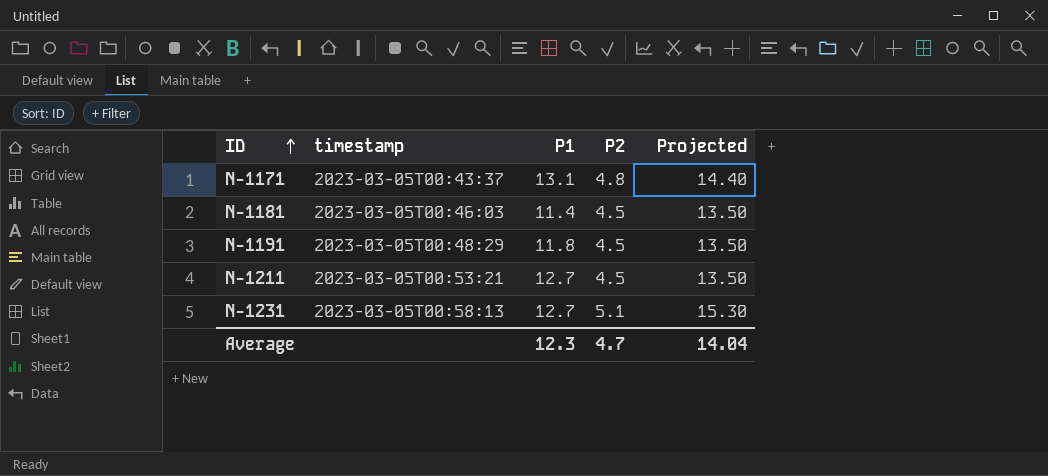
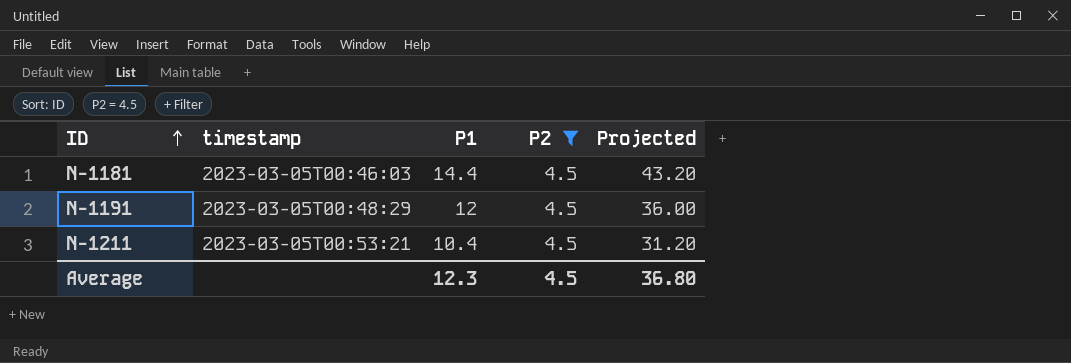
filter: none -> P2 = 4.5
column Projected | formula: [P2] * 3 -> [P1] * 3
N-1181 | P1: 11.4 -> 14.4
N-1191 | P1: 11.8 -> 12
N-1211 | P1: 12.7 -> 10.4
Average | P2: 4.7 -> 4.5
Average | Projected: 14.04 -> 36.80

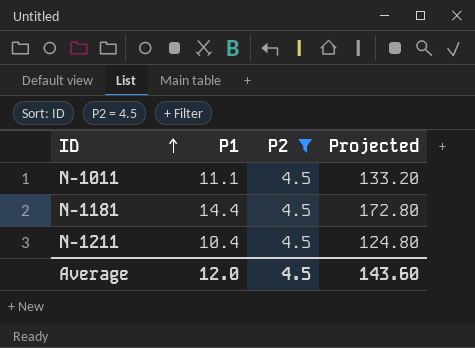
column timestamp | position: 2 -> none
column Projected | formula: [P1] * 3 -> [P1] * 12
row N-1191: 2023-03-05T00:48:29 | 12 | 4.5 | 36.00 -> none
row N-1011: none -> 11.1 | 4.5 | 133.20
Average | P1: 12.3 -> 12.0
Average | Projected: 36.80 -> 143.60

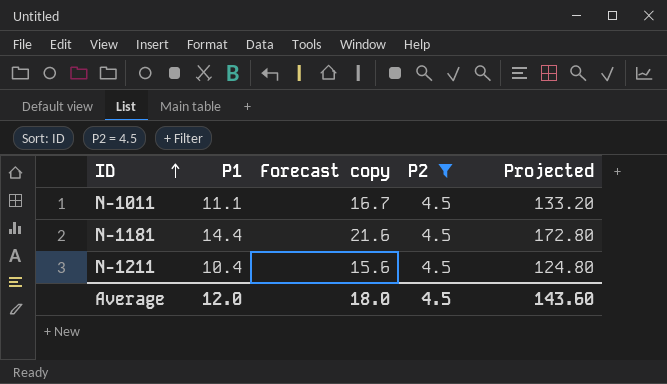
column Forecast copy | formula: none -> [P1] * 1.5

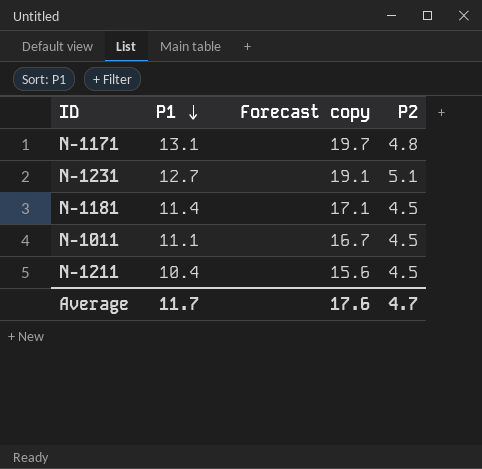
filter: P2 = 4.5 -> none
row order: ID ascending -> P1 descending
column Projected | formula: [P1] * 12 -> none
N-1181 | P1: 14.4 -> 11.4
N-1181 | Forecast copy: 21.6 -> 17.1
Average | P1: 12.0 -> 11.7
Average | Forecast copy: 18.0 -> 17.6
Average | P2: 4.5 -> 4.7

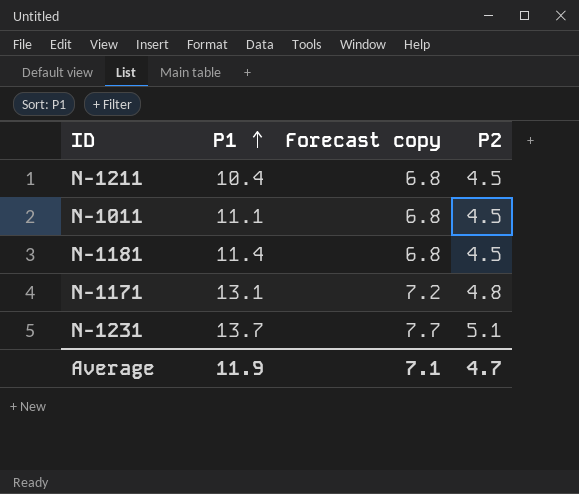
row order: P1 descending -> P1 ascending
column Forecast copy | formula: [P1] * 1.5 -> [P2] * 1.5
N-1231 | P1: 12.7 -> 13.7
Average | P1: 11.7 -> 11.9
Average | Forecast copy: 17.6 -> 7.1

